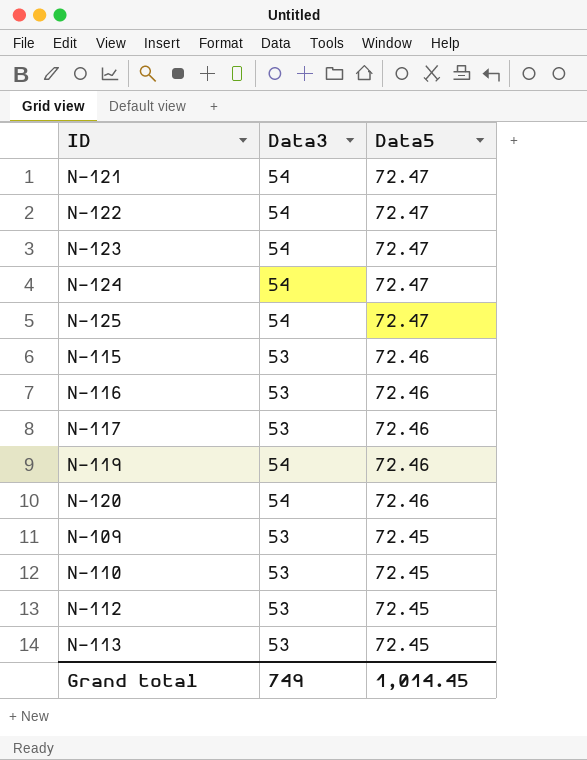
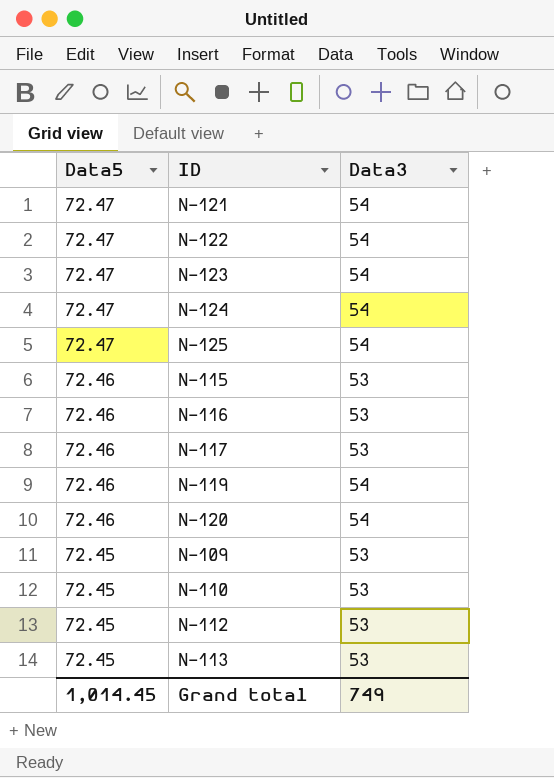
column Data5 | position: 3 -> 1

